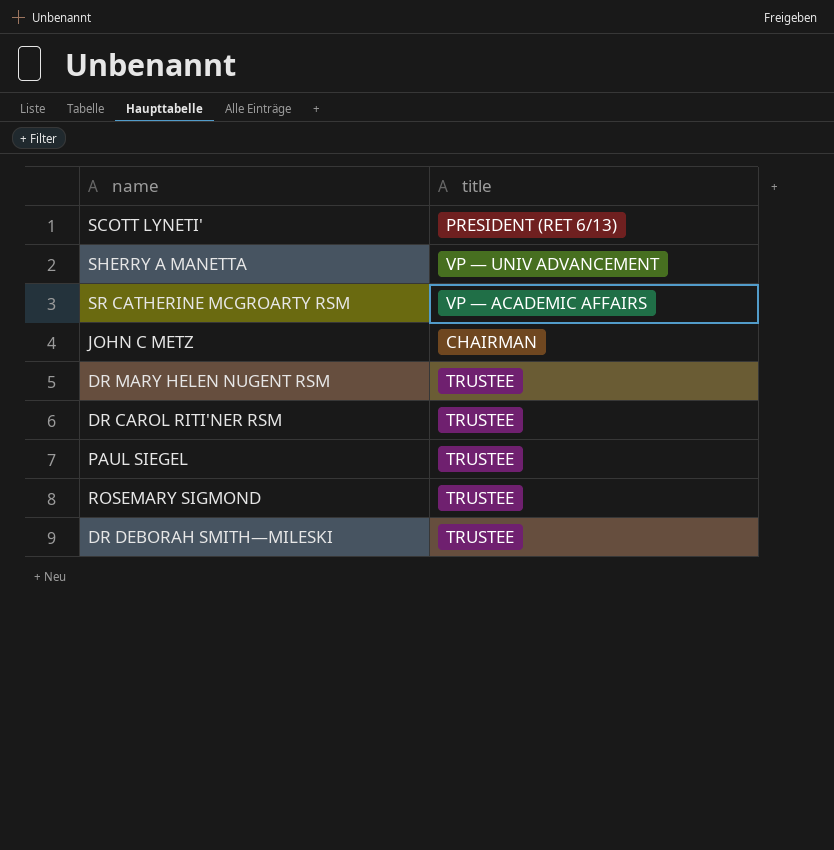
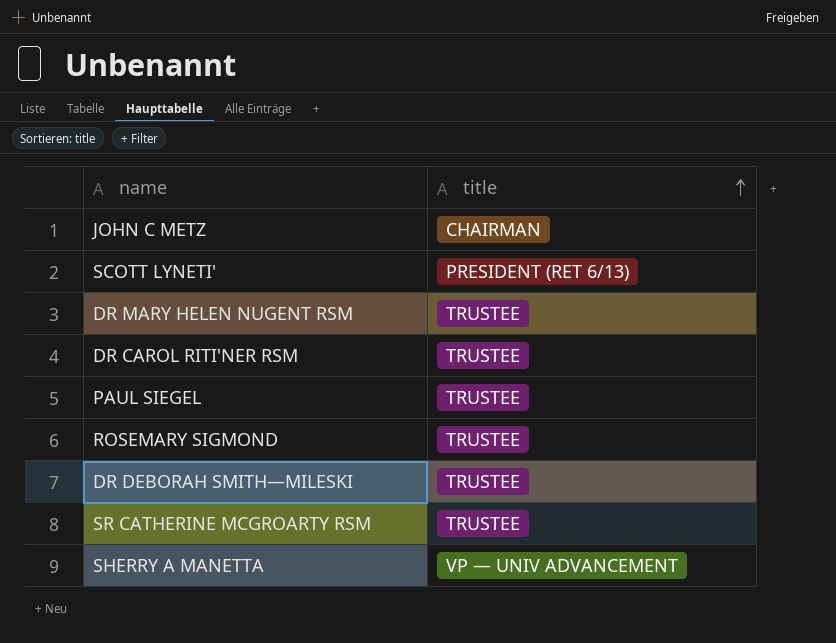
row order: none -> title ascending
SR CATHERINE MCGROARTY RSM | title: VP — ACADEMIC AFFAIRS -> TRUSTEE

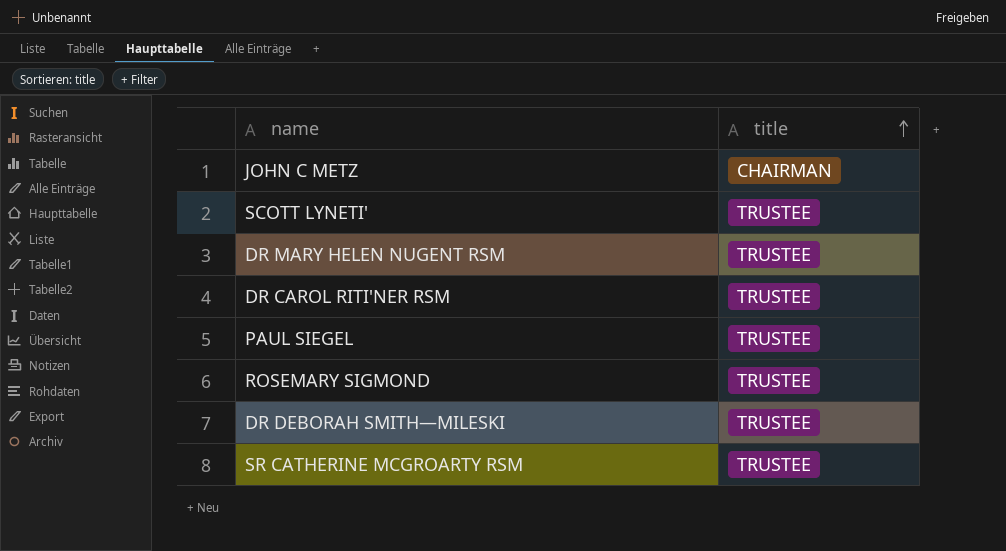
row SHERRY A MANETTA: VP — UNIV ADVANCEMENT -> none
SCOTT LYNETI' | title: PRESIDENT (RET 6/13) -> TRUSTEE

